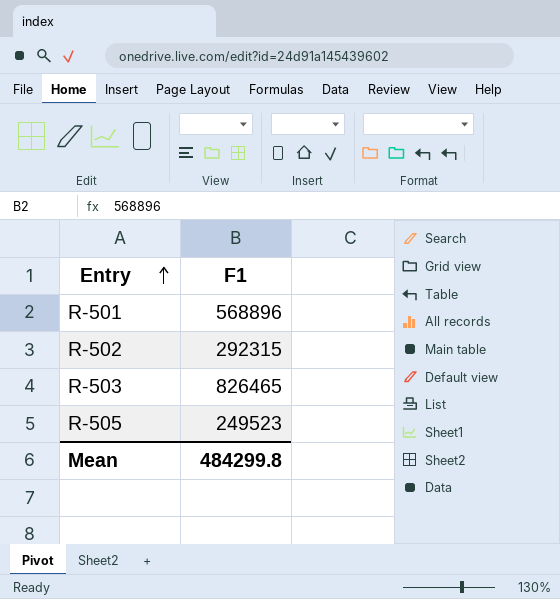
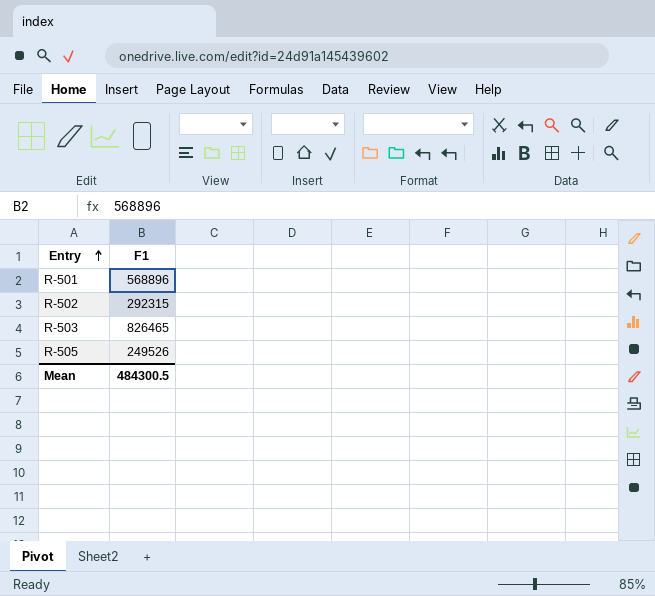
R-505 | F1: 249523 -> 249526
Mean | F1: 484299.8 -> 484300.5

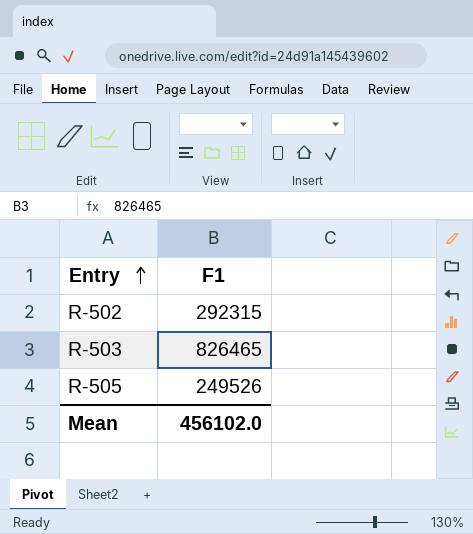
row R-501: 568896 -> none
Mean | F1: 484300.5 -> 456102.0

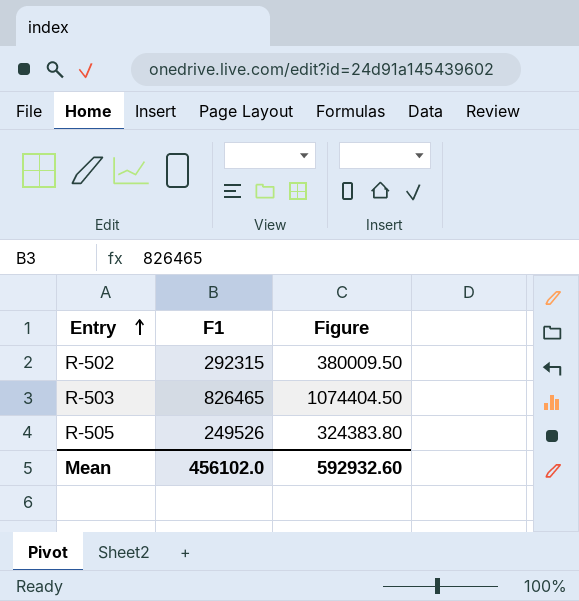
column Figure | formula: none -> [F1] * 1.3

